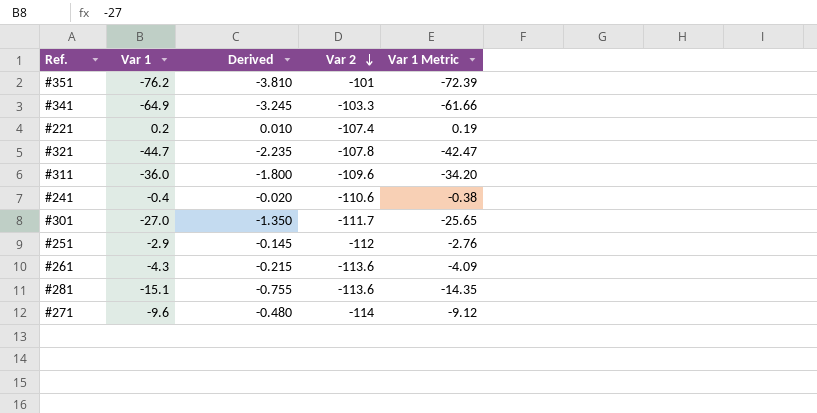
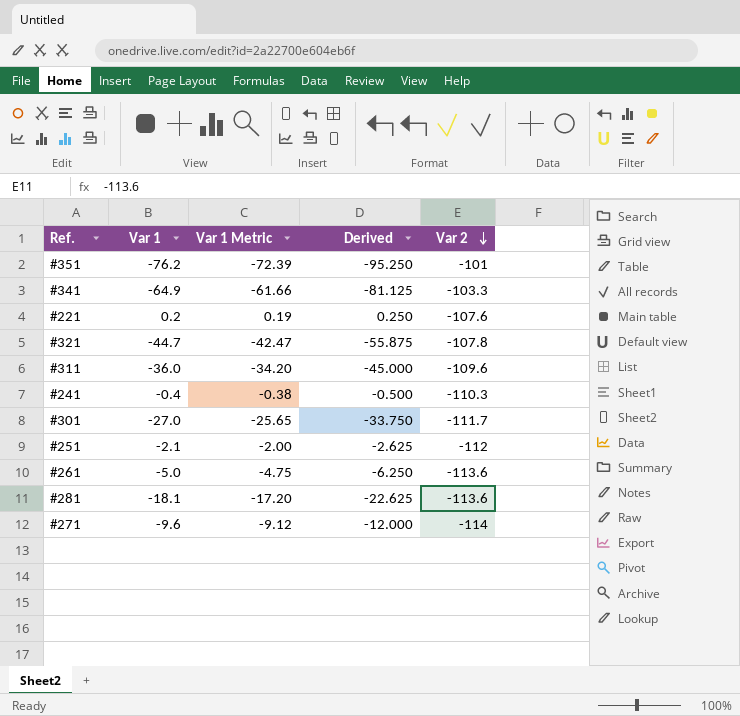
column Var 1 Metric | position: 5 -> 3
column Derived | formula: [Var 1] * 0.05 -> [Var 1] * 1.25
#221 | Var 2: -107.4 -> -107.6
#241 | Var 2: -110.6 -> -110.3
#251 | Var 1: -2.9 -> -2.1
#251 | Var 1 Metric: -2.76 -> -2.00
#261 | Var 1: -4.3 -> -5.0
#261 | Var 1 Metric: -4.09 -> -4.75
#281 | Var 1: -15.1 -> -18.1
#281 | Var 1 Metric: -14.35 -> -17.20

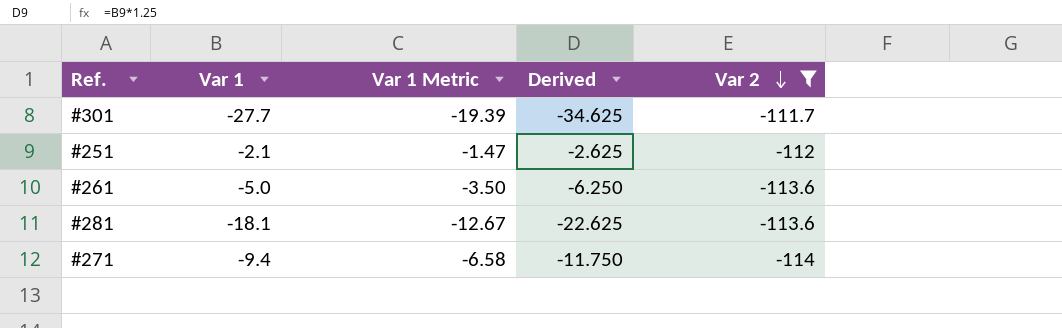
filter: none -> Var 2 <= -111.7
column Var 1 Metric | formula: [Var 1] * 0.95 -> [Var 1] * 0.7
#301 | Var 1: -27.0 -> -27.7
#301 | Derived: -33.750 -> -34.625
#271 | Var 1: -9.6 -> -9.4
#271 | Derived: -12.000 -> -11.750

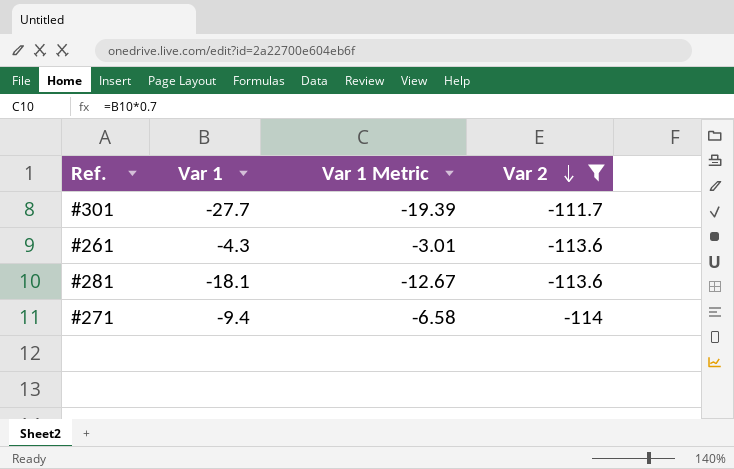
column Derived | formula: [Var 1] * 1.25 -> none
row #251: -2.1 | -1.47 | -2.625 | -112 -> none
#261 | Var 1: -5.0 -> -4.3
#261 | Var 1 Metric: -3.50 -> -3.01

